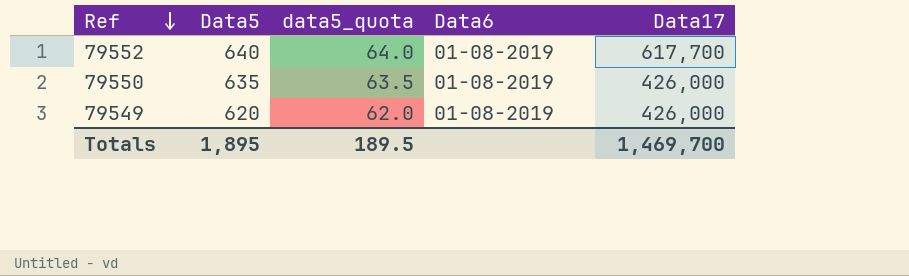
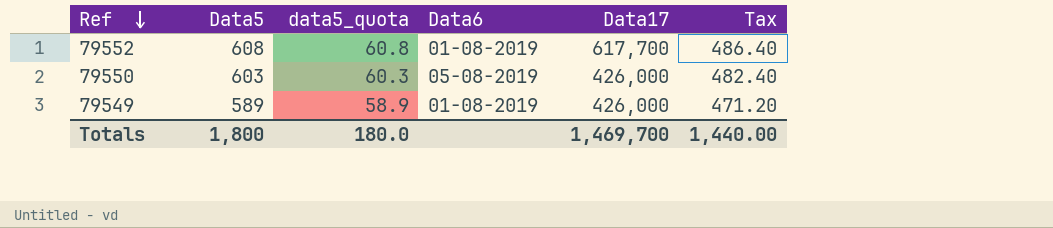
column Tax | formula: none -> [Data5] * 0.8
79552 | Data5: 640 -> 608
79552 | data5_quota: 64.0 -> 60.8
79550 | Data5: 635 -> 603
79550 | data5_quota: 63.5 -> 60.3
79550 | Data6: 01-08-2019 -> 05-08-2019
79549 | Data5: 620 -> 589
79549 | data5_quota: 62.0 -> 58.9
Totals | Data5: 1,895 -> 1,800
Totals | data5_quota: 189.5 -> 180.0

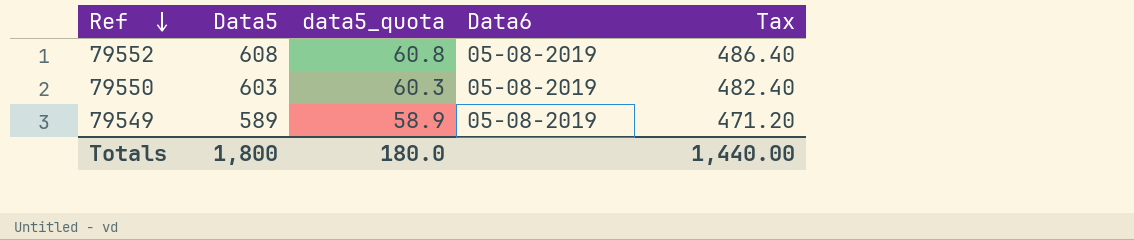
column Data17 | position: 5 -> none
79552 | Data6: 01-08-2019 -> 05-08-2019
79549 | Data6: 01-08-2019 -> 05-08-2019

